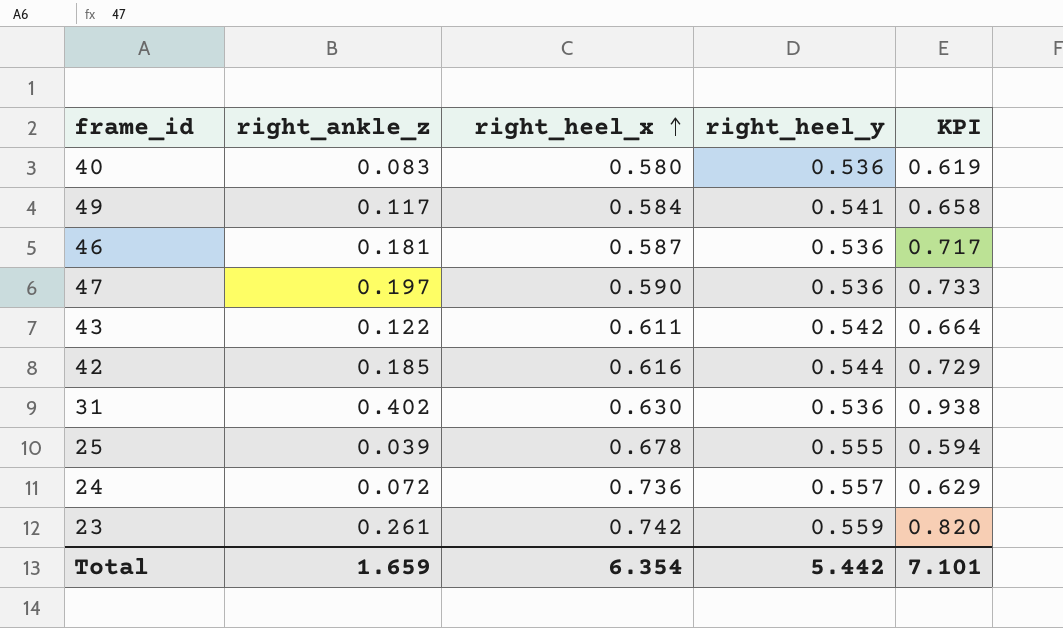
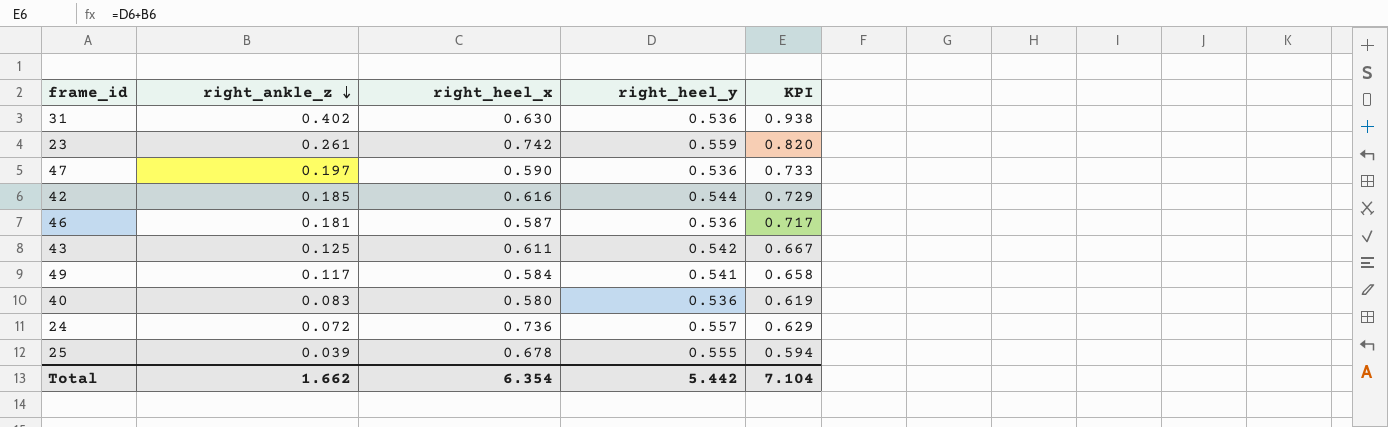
row order: right_heel_x ascending -> right_ankle_z descending
43 | right_ankle_z: 0.122 -> 0.125
43 | KPI: 0.664 -> 0.667
Total | right_ankle_z: 1.659 -> 1.662
Total | KPI: 7.101 -> 7.104

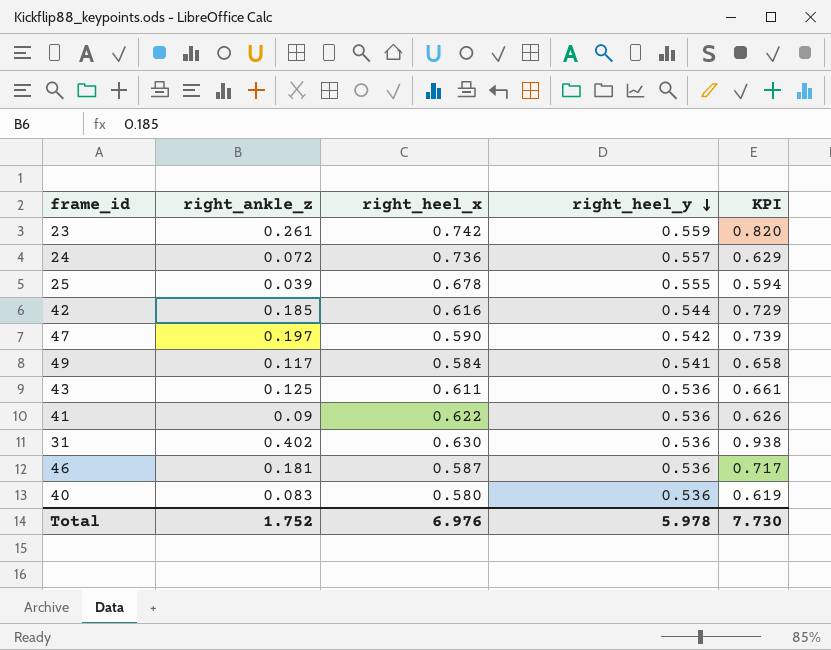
row order: right_ankle_z descending -> right_heel_y descending
47 | right_heel_y: 0.536 -> 0.542
47 | KPI: 0.733 -> 0.739
43 | right_heel_y: 0.542 -> 0.536
43 | KPI: 0.667 -> 0.661
row 41: none -> 0.09 | 0.622 | 0.536 | 0.626
Total | right_ankle_z: 1.662 -> 1.752
Total | right_heel_x: 6.354 -> 6.976
Total | right_heel_y: 5.442 -> 5.978
Total | KPI: 7.104 -> 7.730

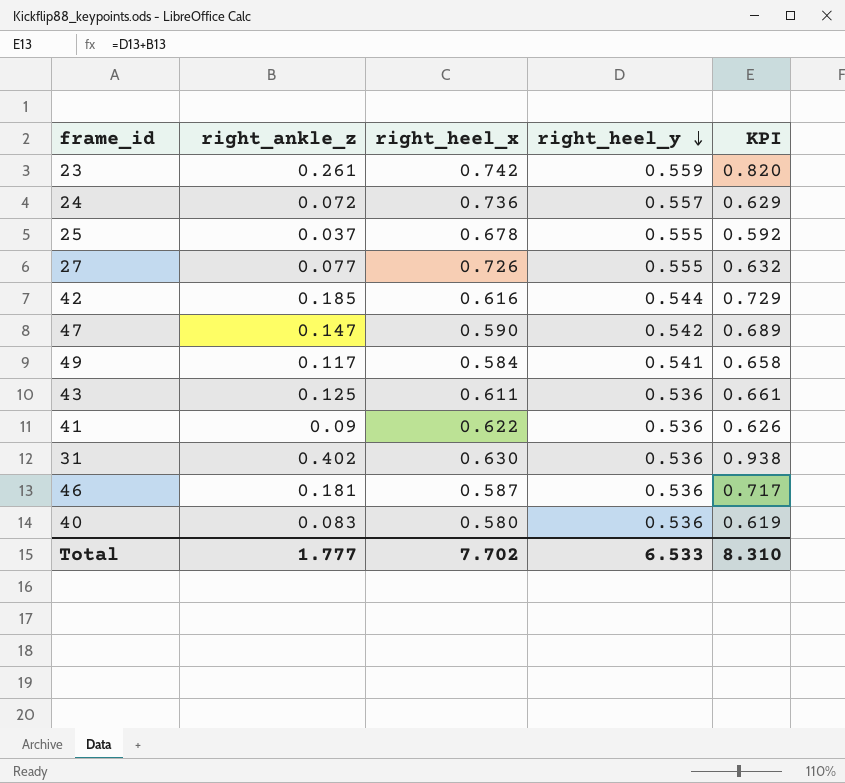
25 | right_ankle_z: 0.039 -> 0.037
25 | KPI: 0.594 -> 0.592
row 27: none -> 0.077 | 0.726 | 0.555 | 0.632
47 | right_ankle_z: 0.197 -> 0.147
47 | KPI: 0.739 -> 0.689
Total | right_ankle_z: 1.752 -> 1.777
Total | right_heel_x: 6.976 -> 7.702
Total | right_heel_y: 5.978 -> 6.533
Total | KPI: 7.730 -> 8.310

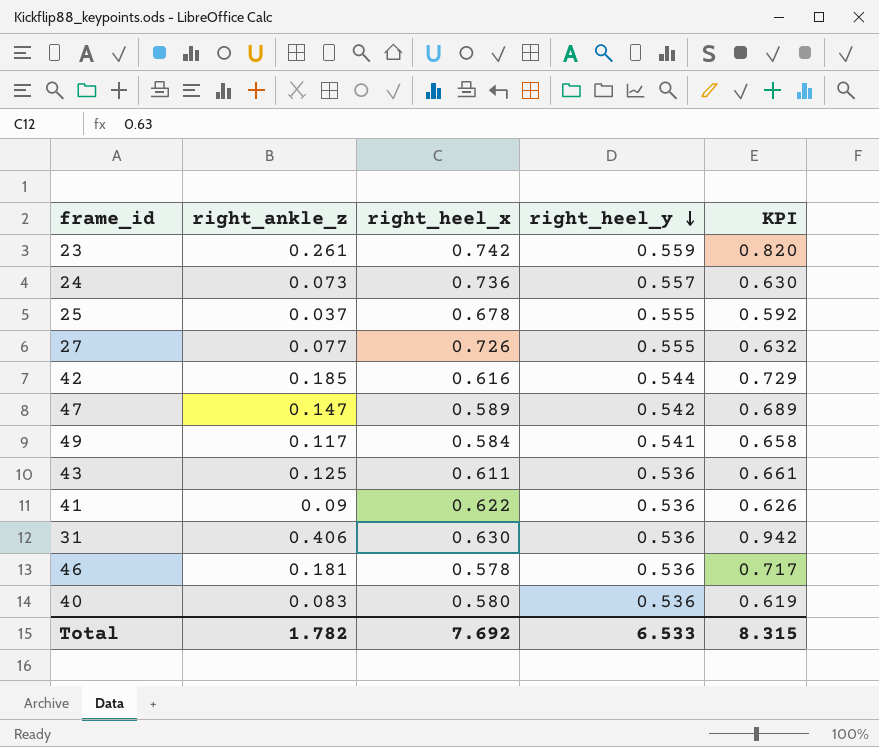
24 | right_ankle_z: 0.072 -> 0.073
24 | KPI: 0.629 -> 0.630
47 | right_heel_x: 0.590 -> 0.589
31 | right_ankle_z: 0.402 -> 0.406
31 | KPI: 0.938 -> 0.942
46 | right_heel_x: 0.587 -> 0.578
Total | right_ankle_z: 1.777 -> 1.782
Total | right_heel_x: 7.702 -> 7.692
Total | KPI: 8.310 -> 8.315

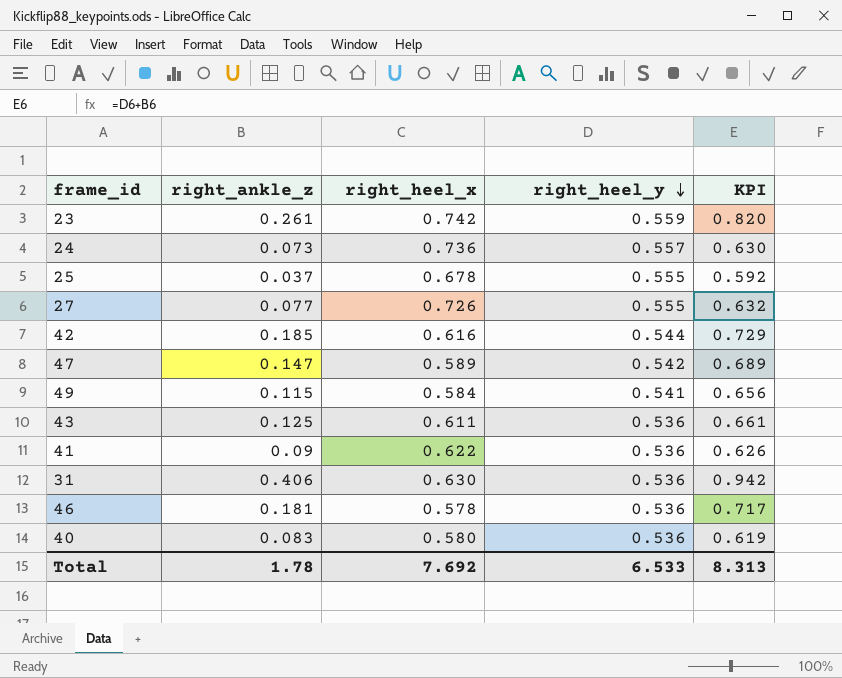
49 | right_ankle_z: 0.117 -> 0.115
49 | KPI: 0.658 -> 0.656
Total | right_ankle_z: 1.782 -> 1.78
Total | KPI: 8.315 -> 8.313

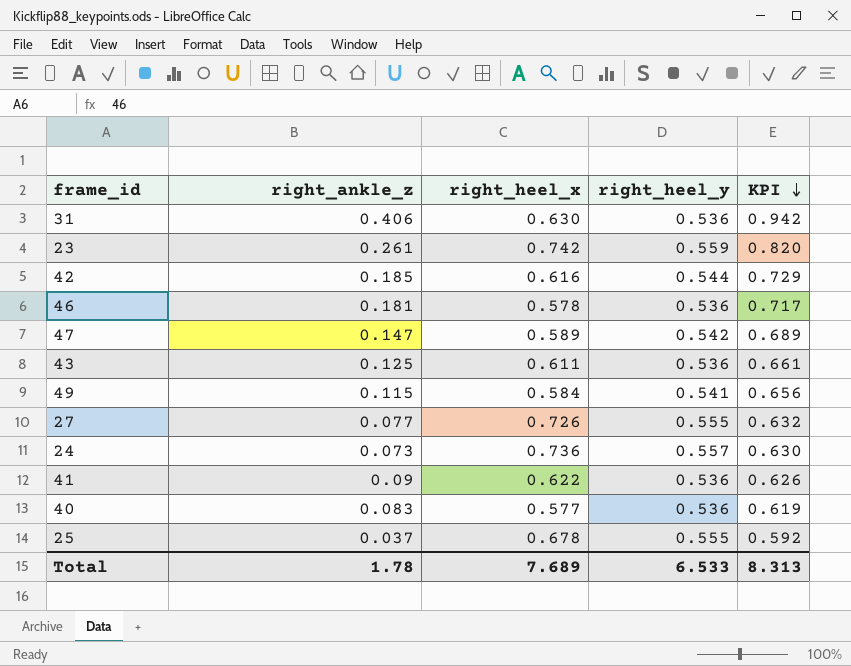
row order: right_heel_y descending -> KPI descending
40 | right_heel_x: 0.580 -> 0.577
Total | right_heel_x: 7.692 -> 7.689

